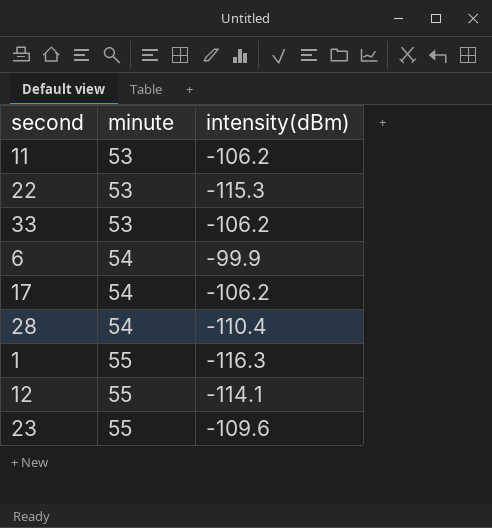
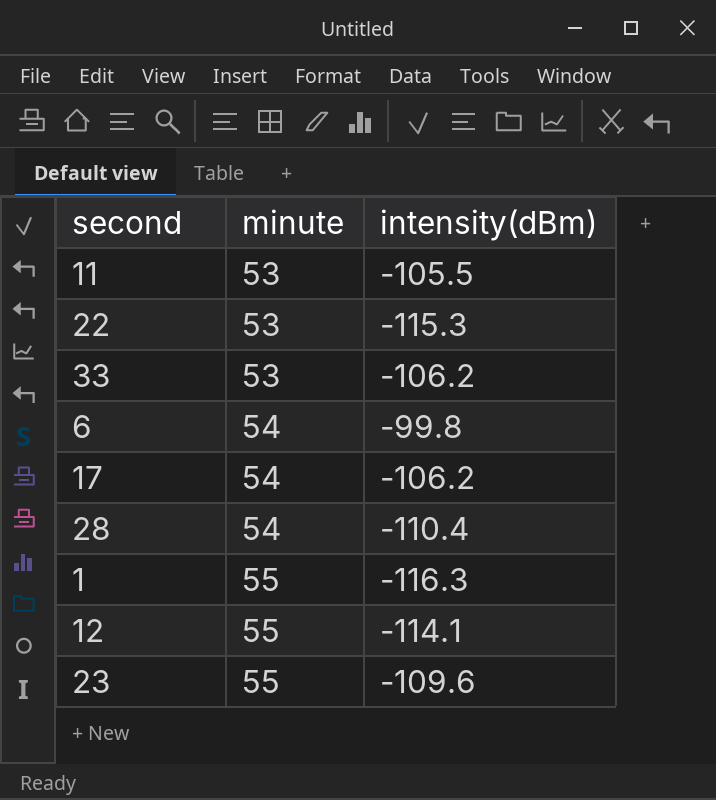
11 | intensity(dBm): -106.2 -> -105.5
6 | intensity(dBm): -99.9 -> -99.8

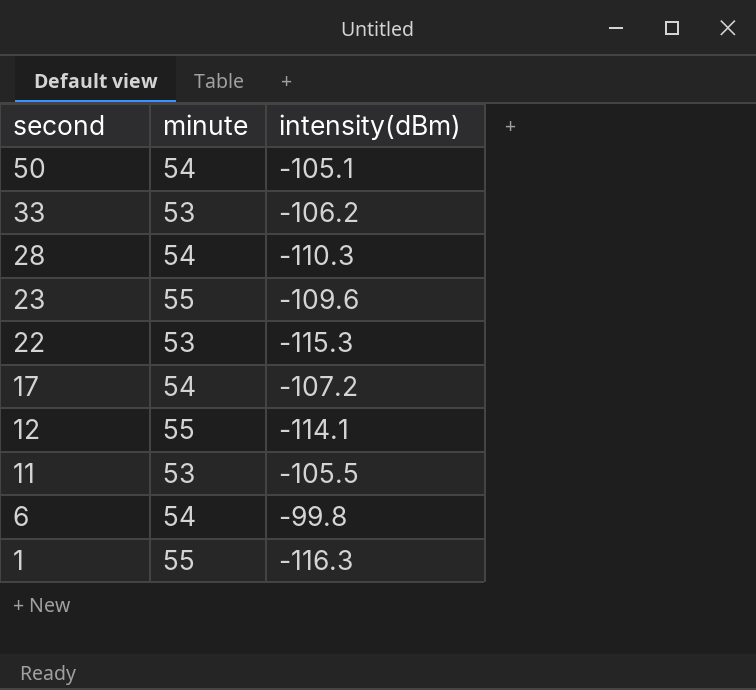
row order: minute ascending -> second descending
row 50: none -> 54 | -105.1
28 | intensity(dBm): -110.4 -> -110.3
17 | intensity(dBm): -106.2 -> -107.2

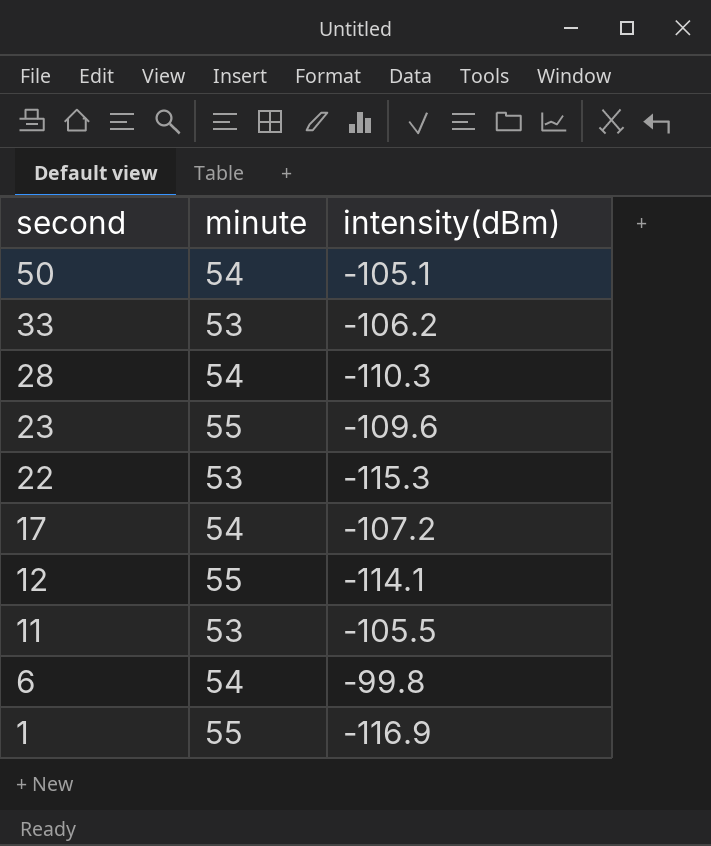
1 | intensity(dBm): -116.3 -> -116.9

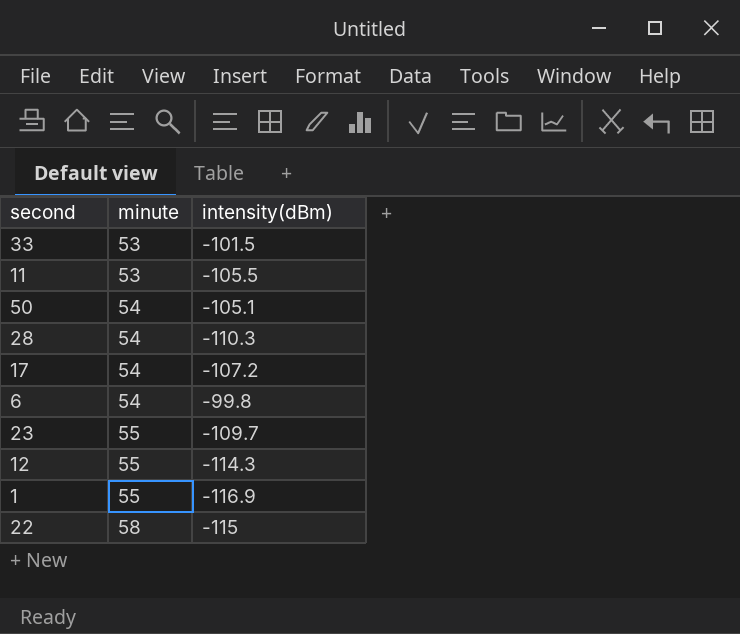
row order: second descending -> minute ascending
33 | intensity(dBm): -106.2 -> -101.5
23 | intensity(dBm): -109.6 -> -109.7
12 | intensity(dBm): -114.1 -> -114.3
22 | minute: 53 -> 58
22 | intensity(dBm): -115.3 -> -115

